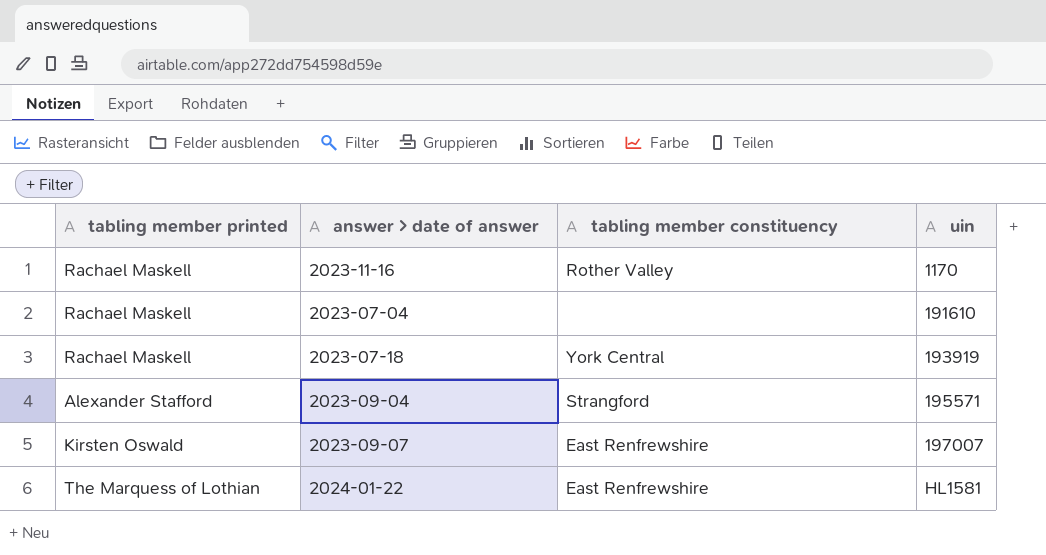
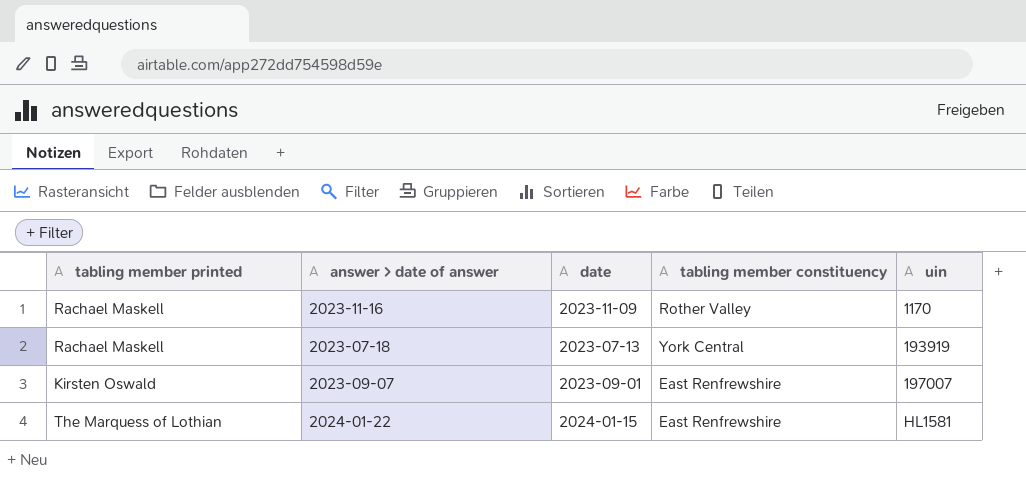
column date | position: none -> 3
row 2023-07-04: Rachael Maskell | none | 191610 -> none
row 2023-09-04: Alexander Stafford | Strangford | 195571 -> none

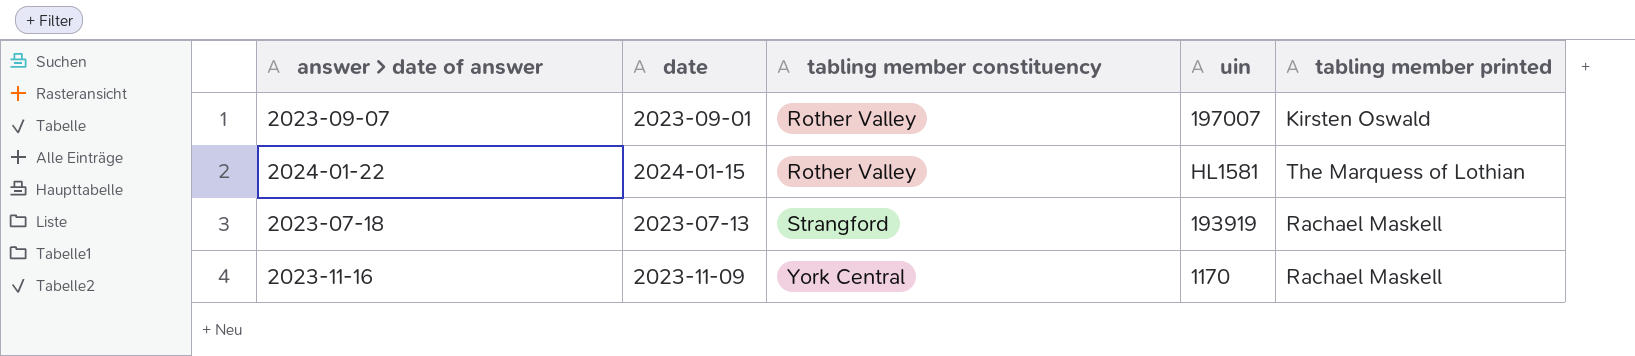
row order: uin ascending -> tabling member constituency ascending
column tabling member printed | position: 1 -> 5
2023-09-07 | tabling member constituency: East Renfrewshire -> Rother Valley
2024-01-22 | tabling member constituency: East Renfrewshire -> Rother Valley
2023-07-18 | tabling member constituency: York Central -> Strangford
2023-11-16 | tabling member constituency: Rother Valley -> York Central

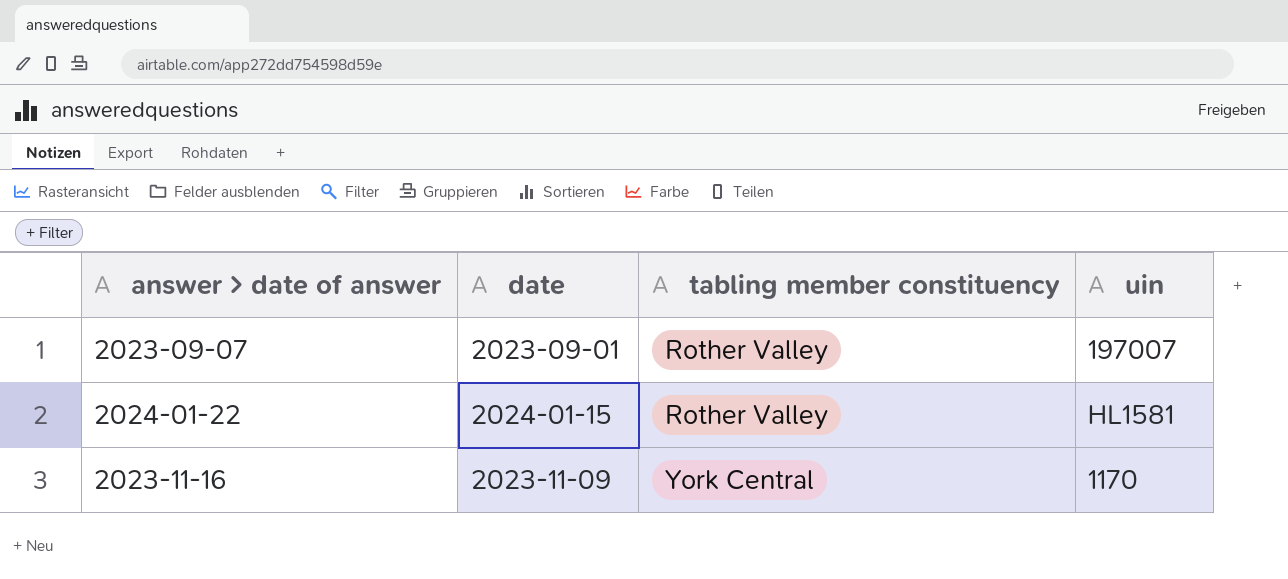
column tabling member printed | position: 5 -> none
row 2023-07-18: 2023-07-13 | Strangford | 193919 | Rachael Maskell -> none

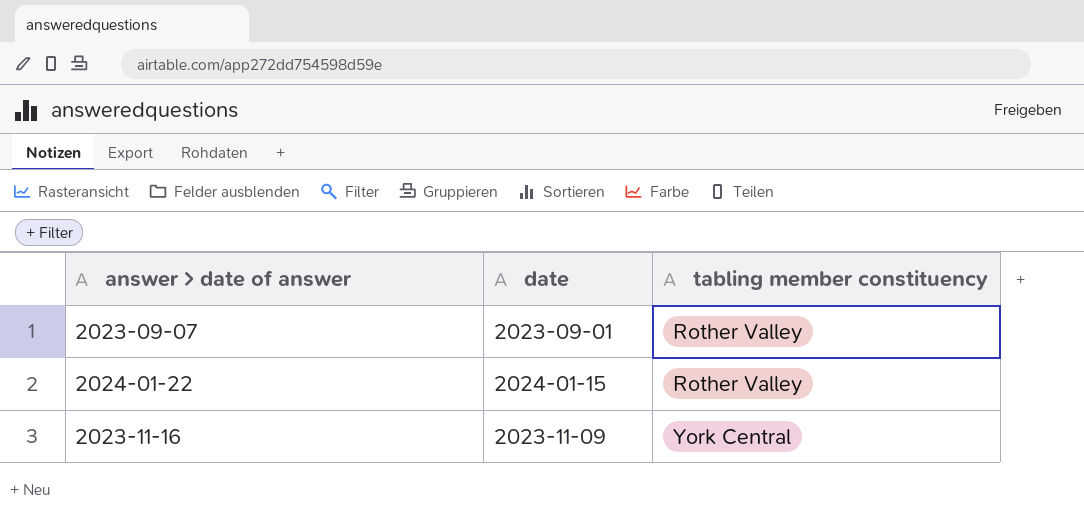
column uin | position: 4 -> none

